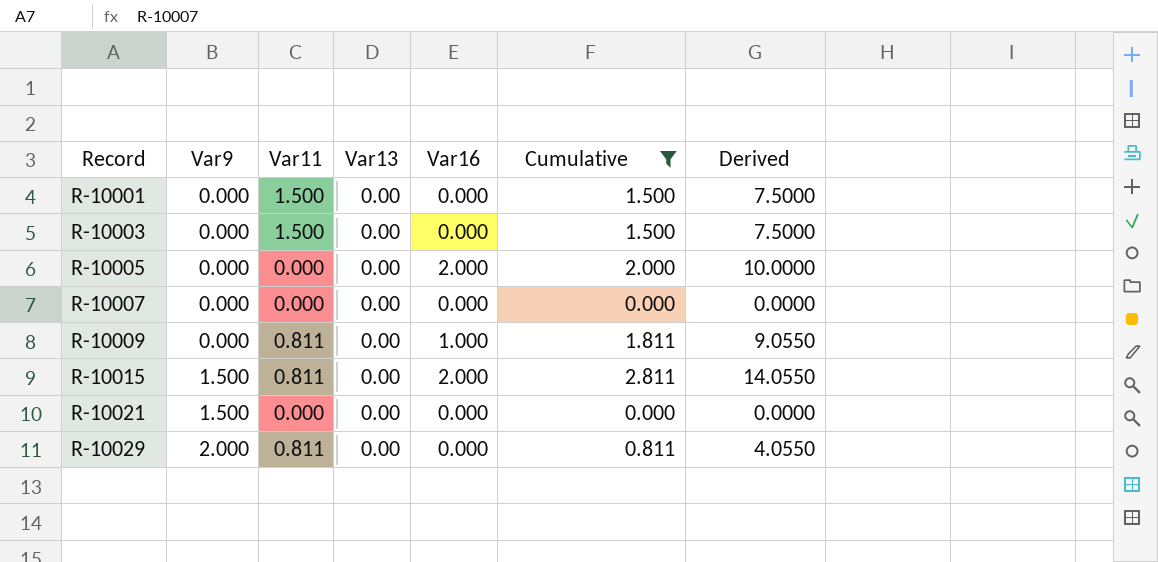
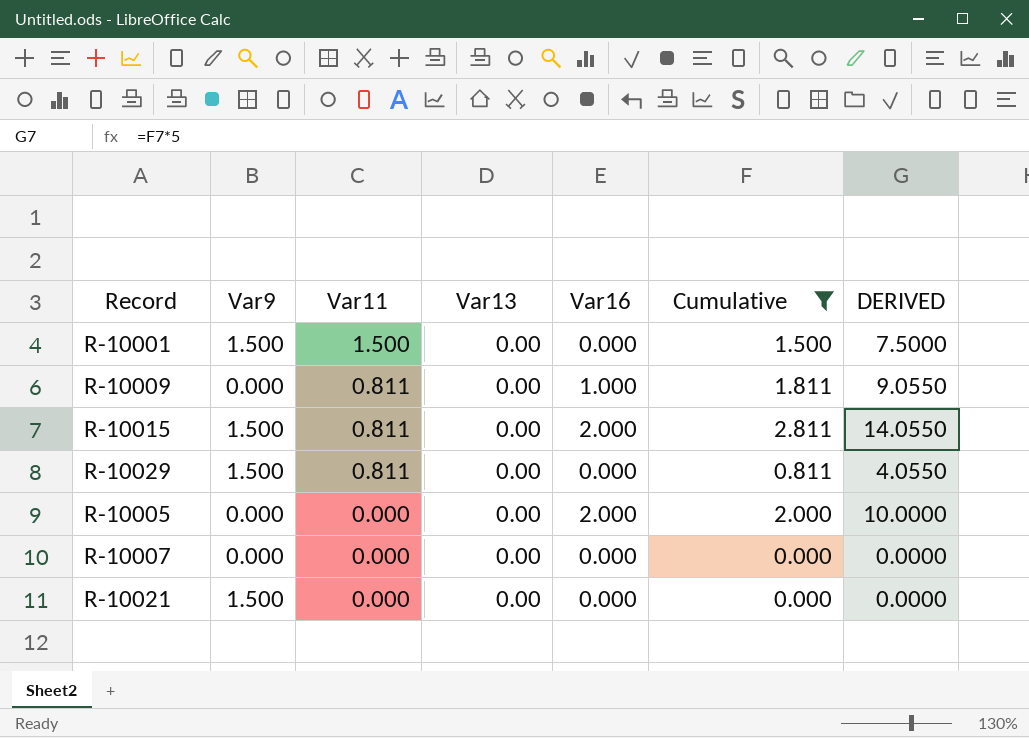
row order: Record ascending -> Var11 descending
column name: Derived -> DERIVED
row R-10003: 0.000 | 1.500 | 0.00 | 0.000 | 1.500 | 7.5000 -> none
R-10001 | Var9: 0.000 -> 1.500
R-10029 | Var9: 2.000 -> 1.500

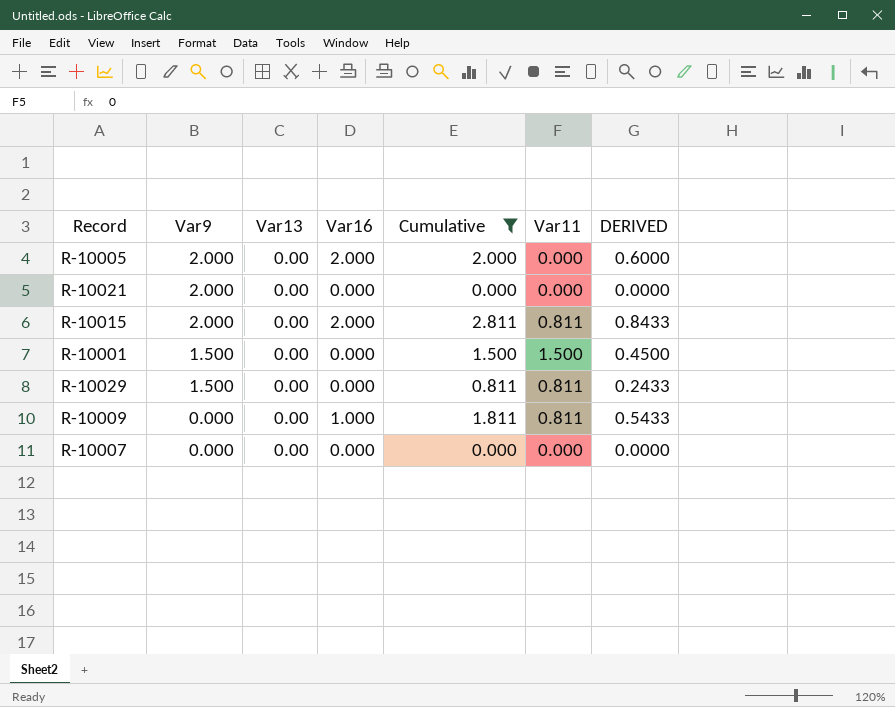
row order: Var11 descending -> Var9 descending
column Var11 | position: 3 -> 6
column DERIVED | formula: [Cumulative] * 5 -> [Cumulative] * 0.3
R-10005 | Var9: 0.000 -> 2.000
R-10021 | Var9: 1.500 -> 2.000
R-10015 | Var9: 1.500 -> 2.000

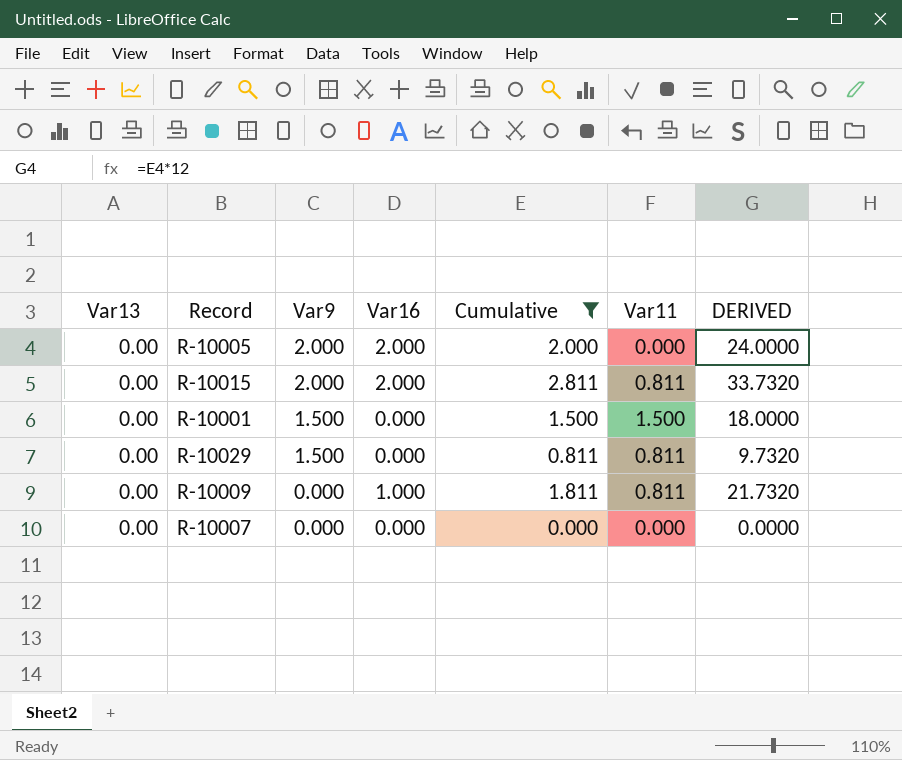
column Var13 | position: 3 -> 1
column DERIVED | formula: [Cumulative] * 0.3 -> [Cumulative] * 12
row R-10021: 2.000 | 0.00 | 0.000 | 0.000 | 0.000 | 0.0000 -> none

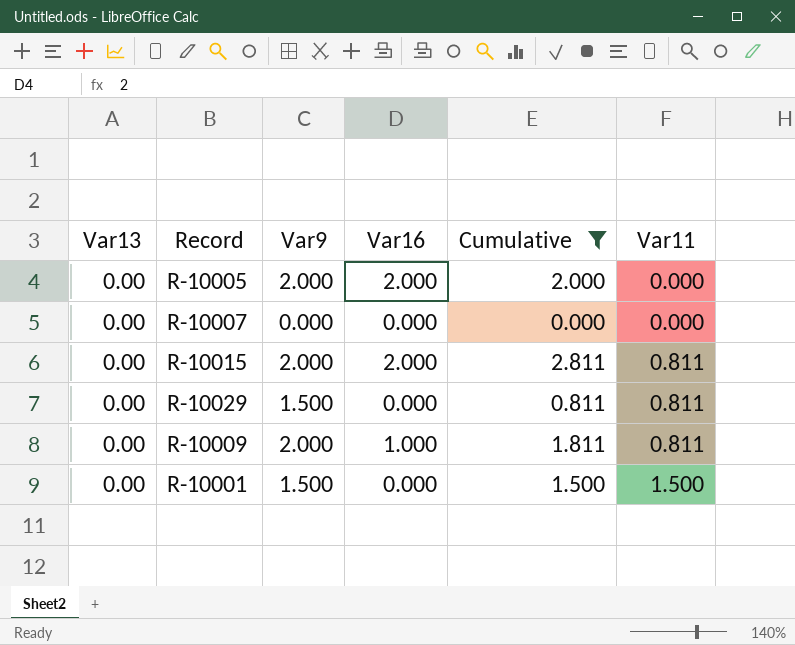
row order: Var9 descending -> Var11 ascending
column DERIVED | formula: [Cumulative] * 12 -> none
R-10009 | Var9: 0.000 -> 2.000

